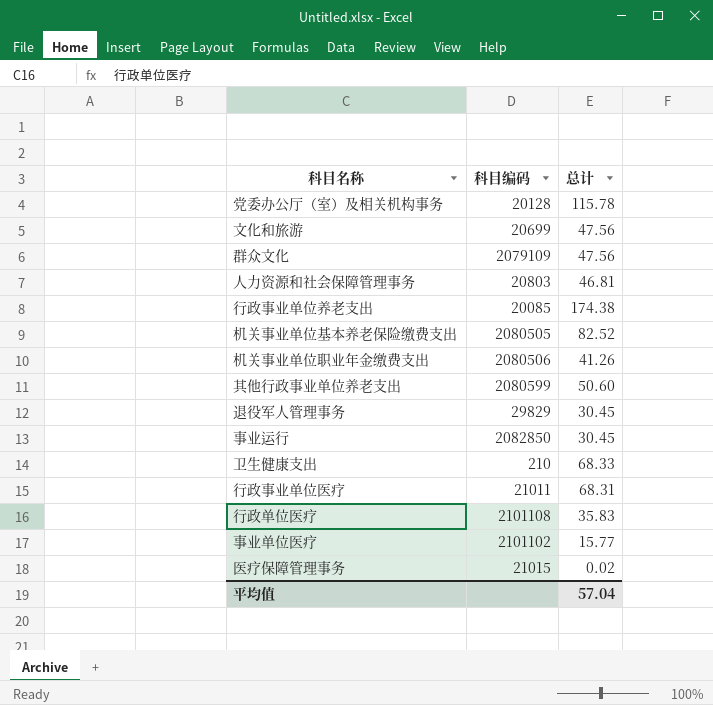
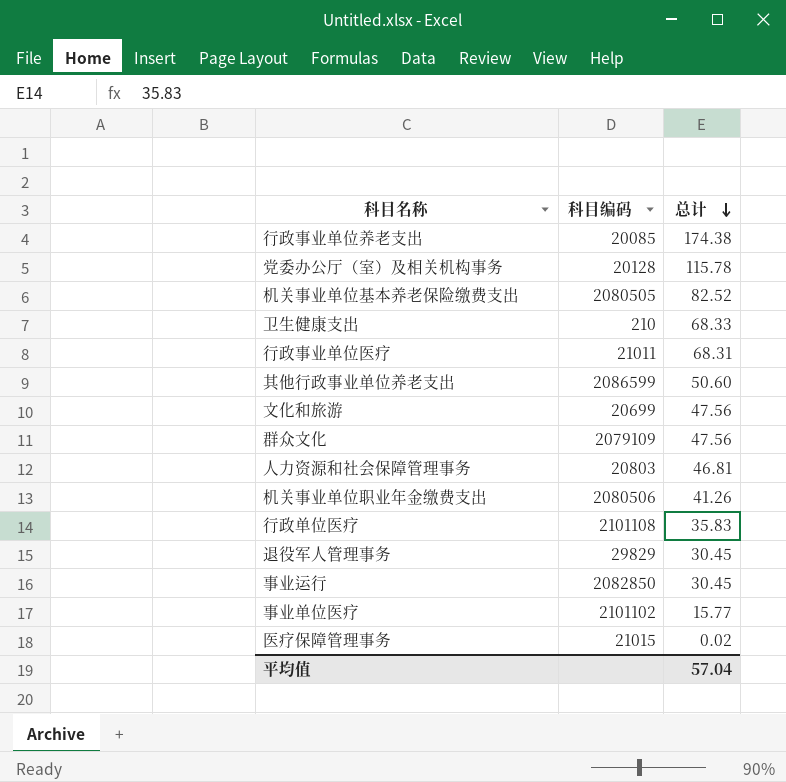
row order: none -> 总计 descending
其他行政事业单位养老支出 | 科目编码: 2080599 -> 2086599

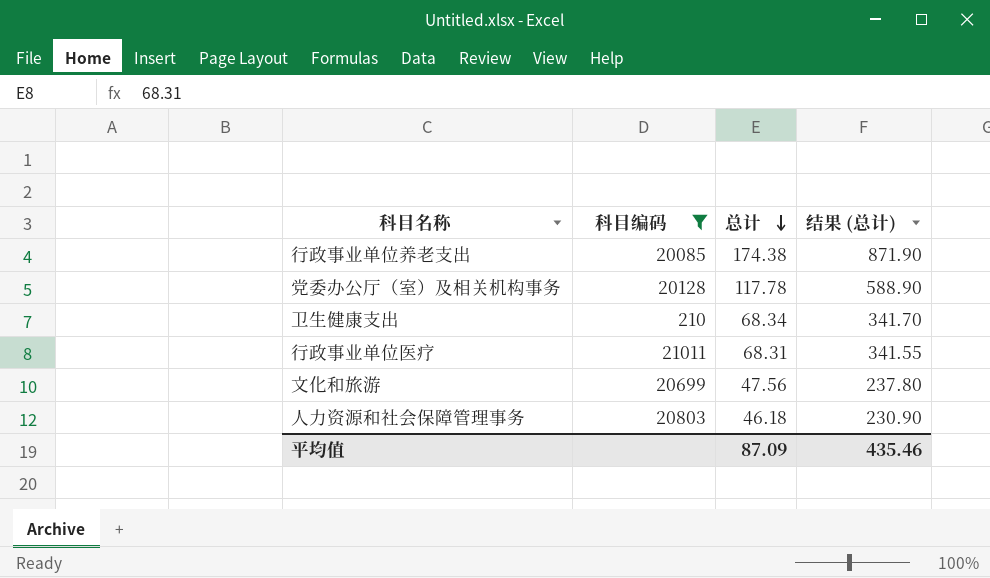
filter: none -> 科目编码 <= 21011
column 结果 (总计) | formula: none -> [总计] * 5
党委办公厅（室）及相关机构事务 | 总计: 115.78 -> 117.78
卫生健康支出 | 总计: 68.33 -> 68.34
人力资源和社会保障管理事务 | 总计: 46.81 -> 46.18
平均值 | 总计: 57.04 -> 87.09

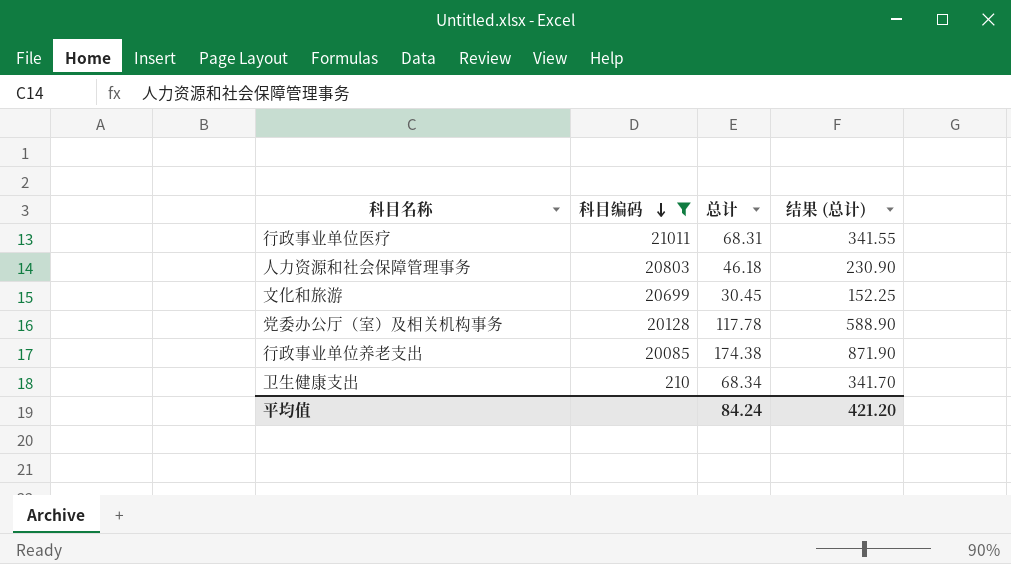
row order: 总计 descending -> 科目编码 descending
文化和旅游 | 总计: 47.56 -> 30.45
文化和旅游 | 结果 (总计): 237.80 -> 152.25
平均值 | 总计: 87.09 -> 84.24
平均值 | 结果 (总计): 435.46 -> 421.20

